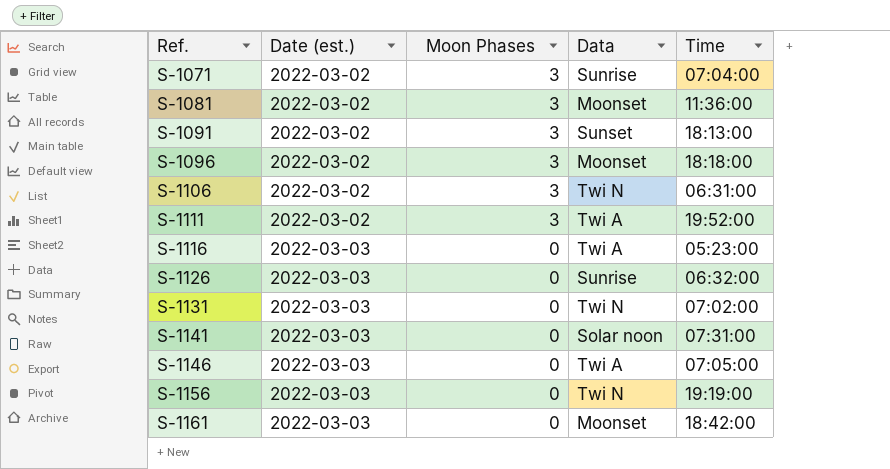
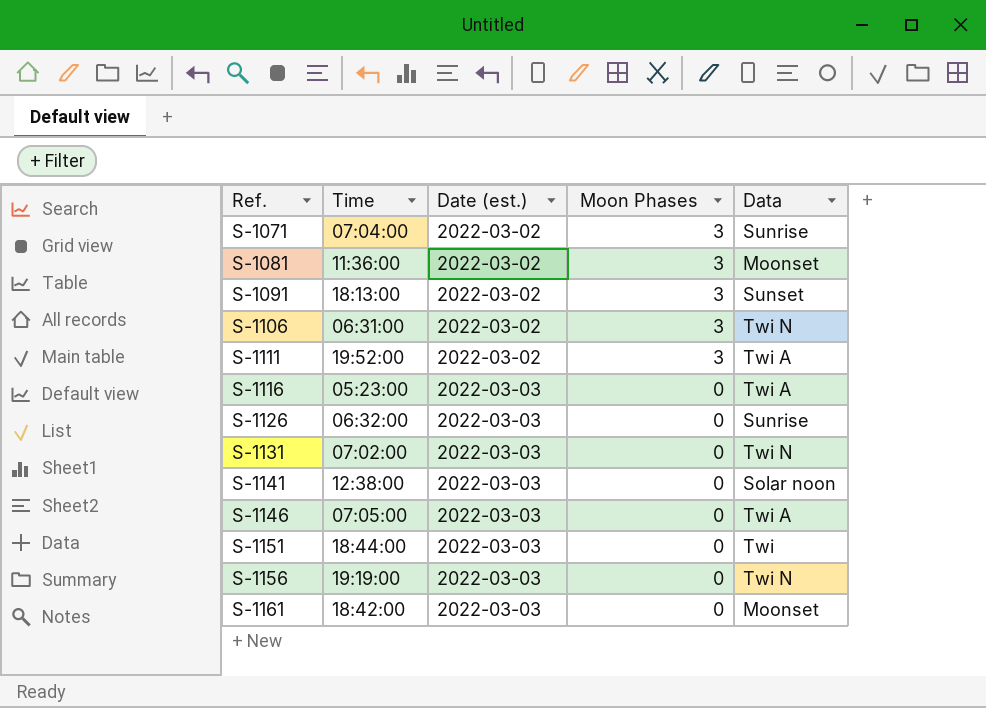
column Time | position: 5 -> 2
row S-1096: 2022-03-02 | 3 | Moonset | 18:18:00 -> none
S-1141 | Time: 07:31:00 -> 12:38:00
row S-1151: none -> 18:44:00 | 2022-03-03 | 0 | Twi

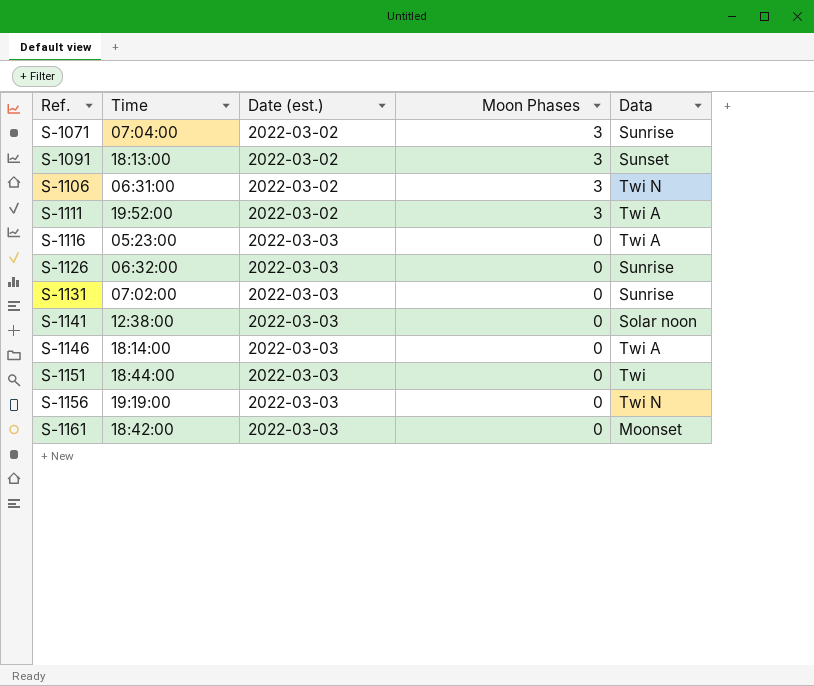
row S-1081: 11:36:00 | 2022-03-02 | 3 | Moonset -> none
S-1131 | Data: Twi N -> Sunrise
S-1146 | Time: 07:05:00 -> 18:14:00

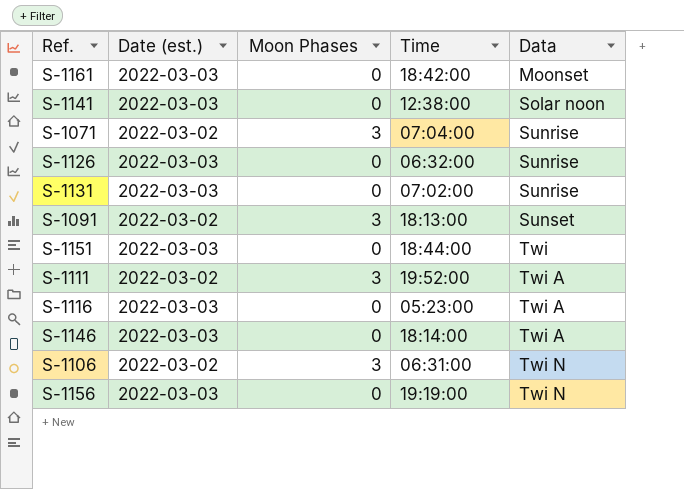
row order: Ref. ascending -> Data ascending
column Time | position: 2 -> 4

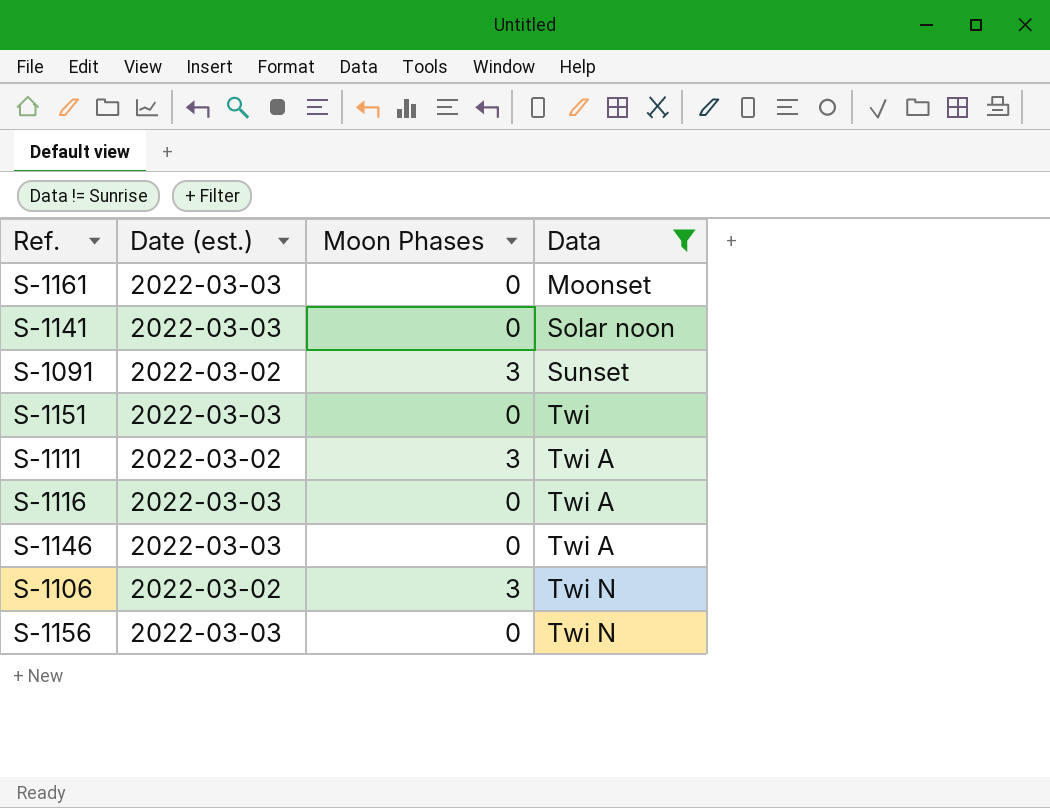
filter: none -> Data != Sunrise
column Time | position: 4 -> none

